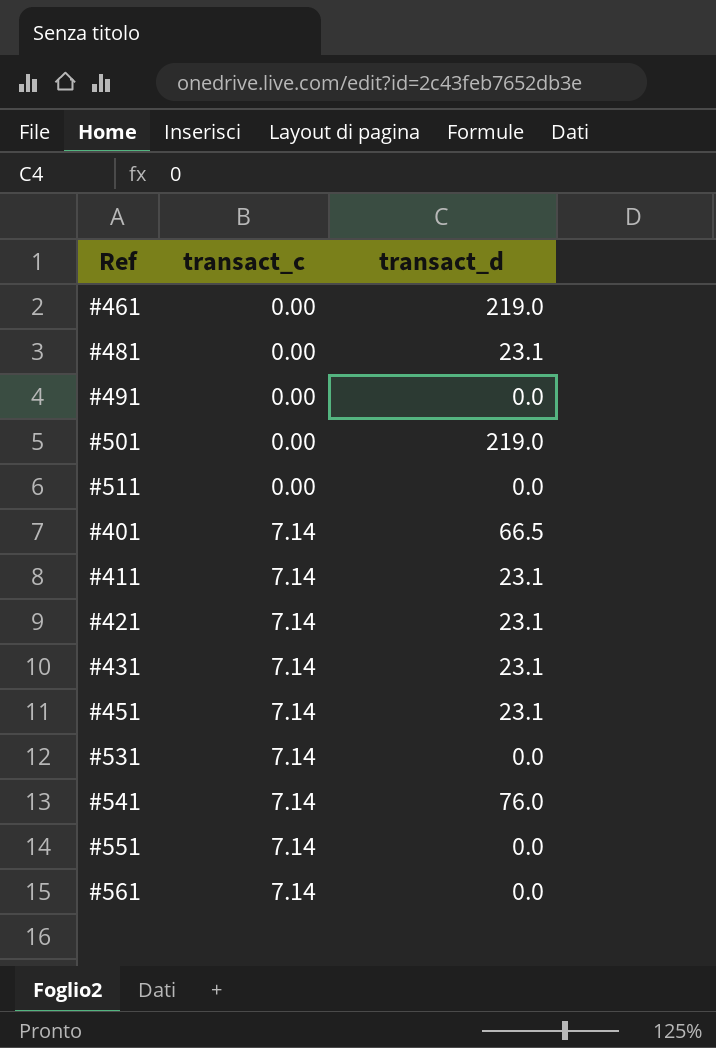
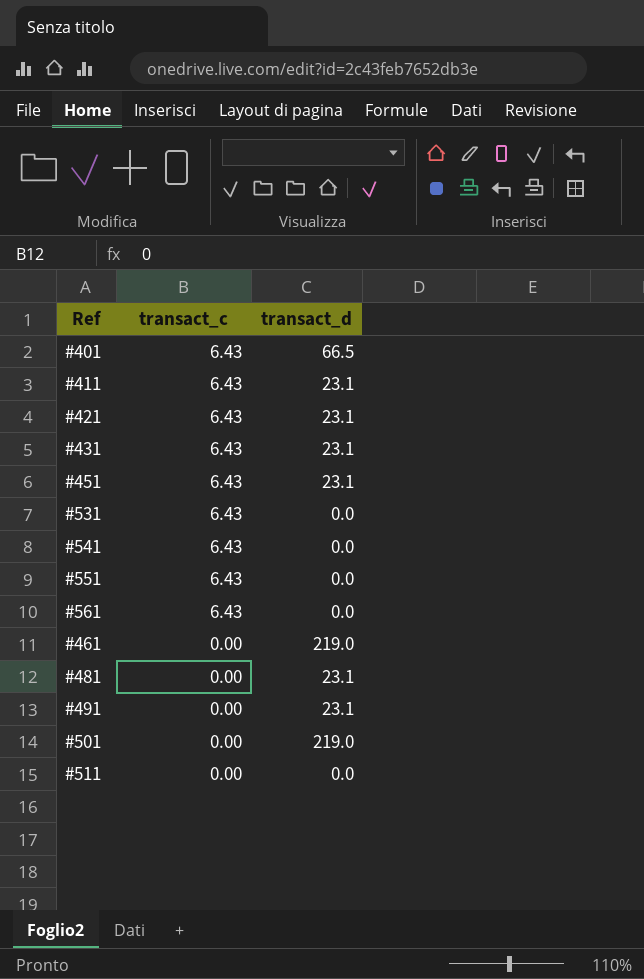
row order: transact_c ascending -> transact_c descending
#401 | transact_c: 7.14 -> 6.43
#411 | transact_c: 7.14 -> 6.43
#421 | transact_c: 7.14 -> 6.43
#431 | transact_c: 7.14 -> 6.43
#451 | transact_c: 7.14 -> 6.43
#531 | transact_c: 7.14 -> 6.43
#541 | transact_c: 7.14 -> 6.43
#541 | transact_d: 76.0 -> 0.0
#551 | transact_c: 7.14 -> 6.43
#561 | transact_c: 7.14 -> 6.43
#491 | transact_d: 0.0 -> 23.1

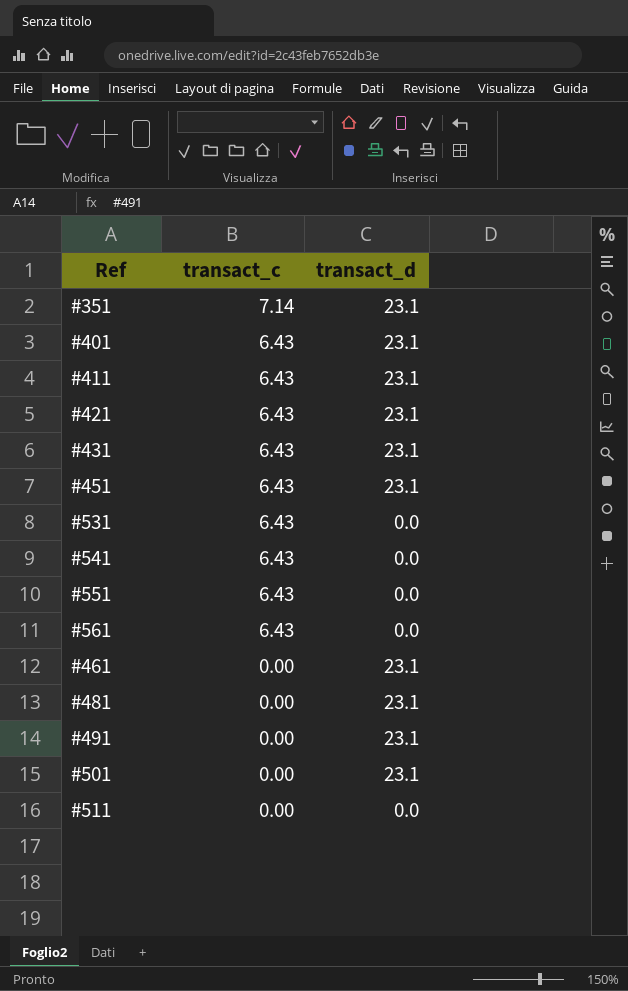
row #351: none -> 7.14 | 23.1
#401 | transact_d: 66.5 -> 23.1
#461 | transact_d: 219.0 -> 23.1
#501 | transact_d: 219.0 -> 23.1

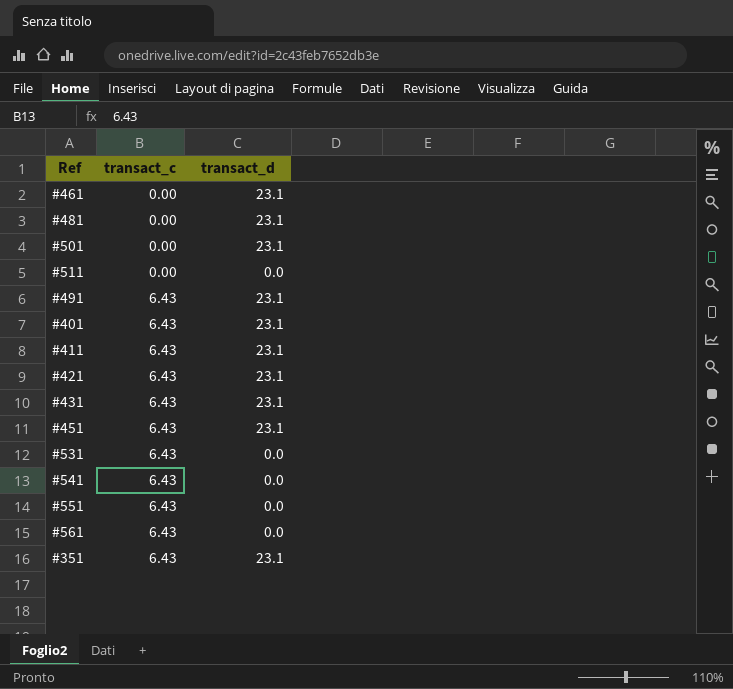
row order: transact_c descending -> transact_c ascending
#491 | transact_c: 0.00 -> 6.43
#351 | transact_c: 7.14 -> 6.43

